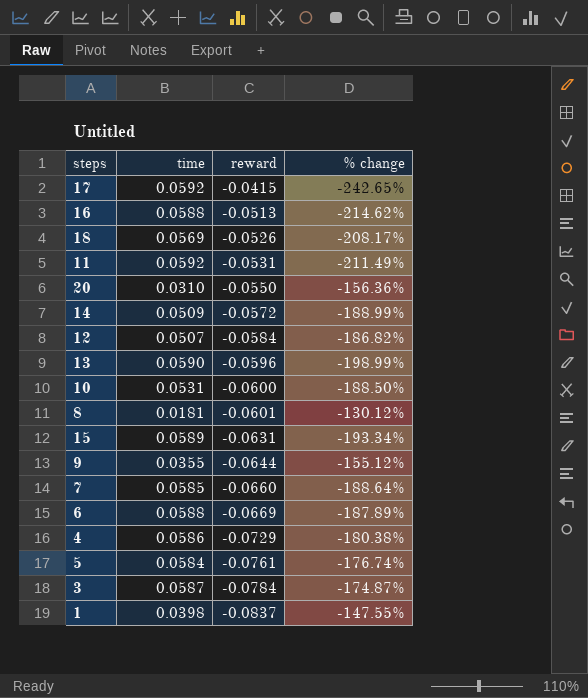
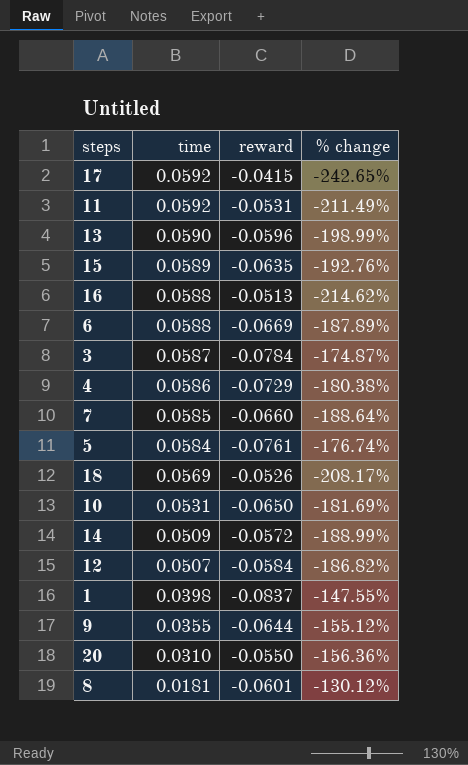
row order: reward descending -> time descending
15 | reward: -0.0631 -> -0.0635
15 | % change: -193.34% -> -192.76%
10 | reward: -0.0600 -> -0.0650
10 | % change: -188.50% -> -181.69%

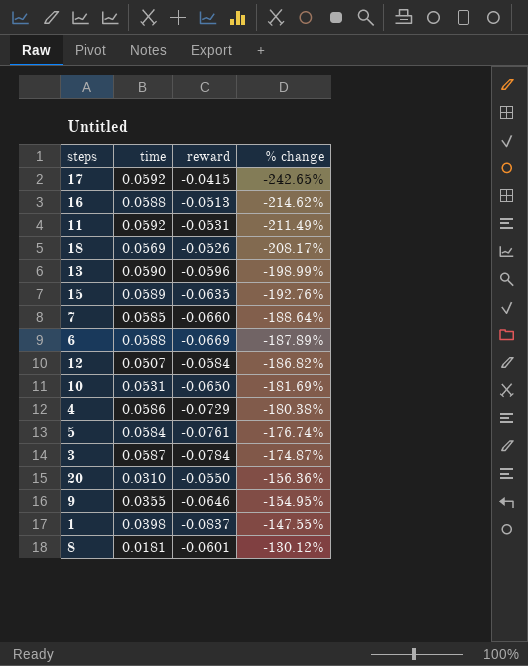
row order: time descending -> % change ascending
row 14: 0.0509 | -0.0572 | -188.99% -> none
9 | reward: -0.0644 -> -0.0646
9 | % change: -155.12% -> -154.95%

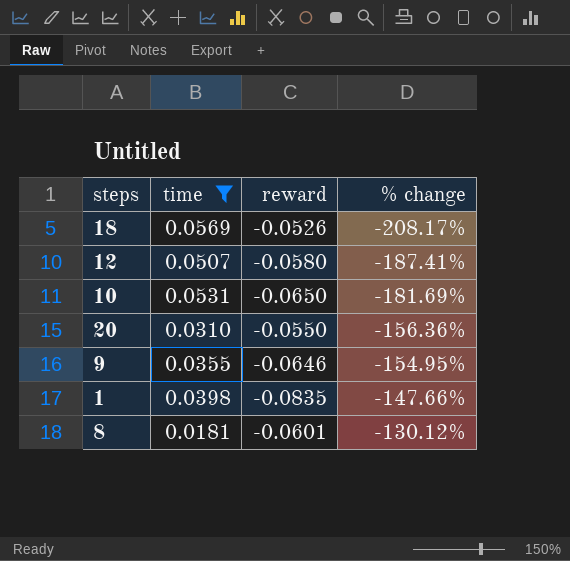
filter: none -> time <= 0.0569
12 | reward: -0.0584 -> -0.0580
12 | % change: -186.82% -> -187.41%
1 | reward: -0.0837 -> -0.0835
1 | % change: -147.55% -> -147.66%

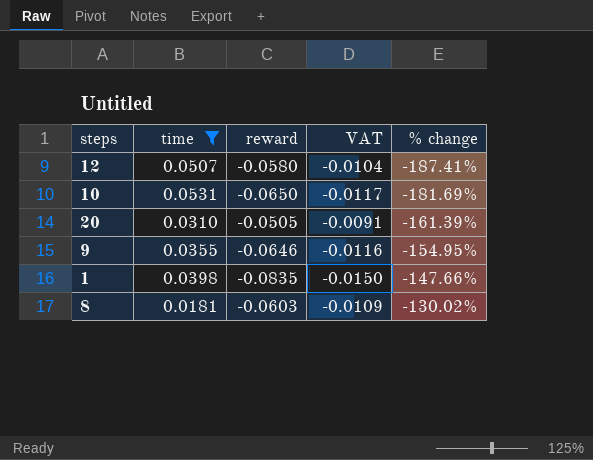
column VAT | formula: none -> [reward] * 0.18
row 18: 0.0569 | -0.0526 | -208.17% -> none
20 | reward: -0.0550 -> -0.0505
20 | % change: -156.36% -> -161.39%
8 | reward: -0.0601 -> -0.0603
8 | % change: -130.12% -> -130.02%

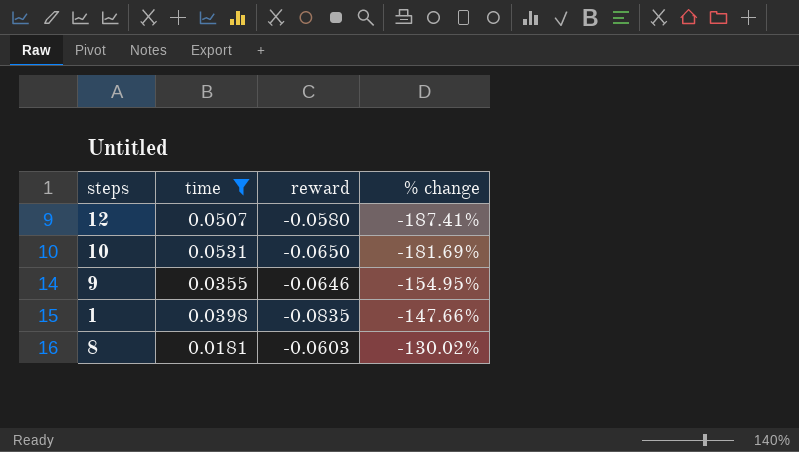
column VAT | formula: [reward] * 0.18 -> none
row 20: 0.0310 | -0.0505 | -0.0091 | -161.39% -> none

